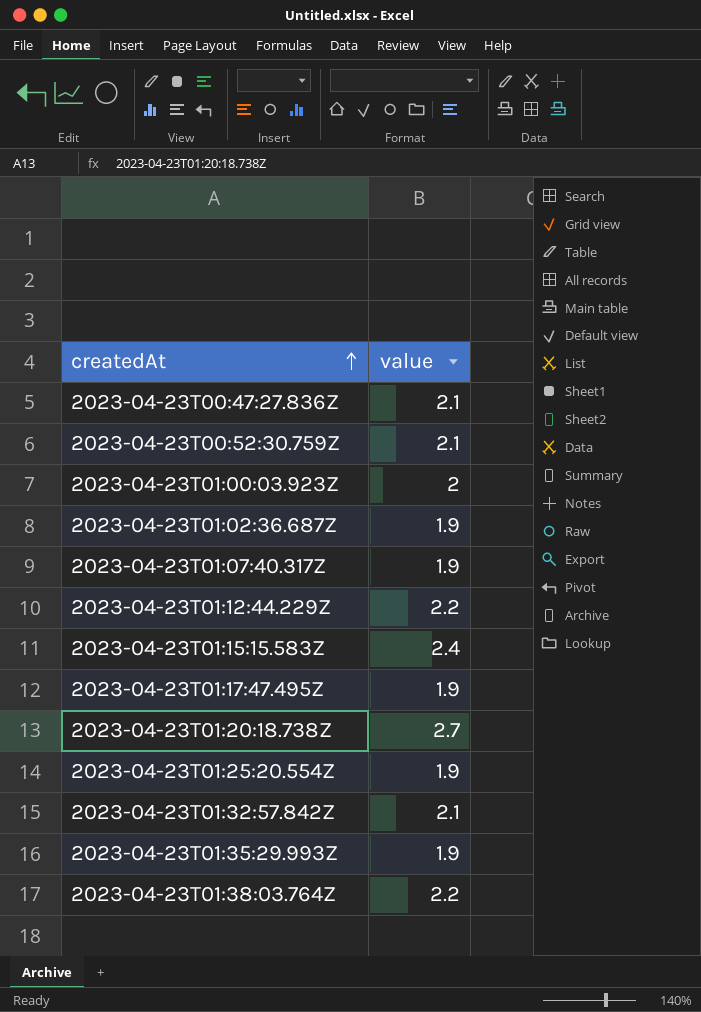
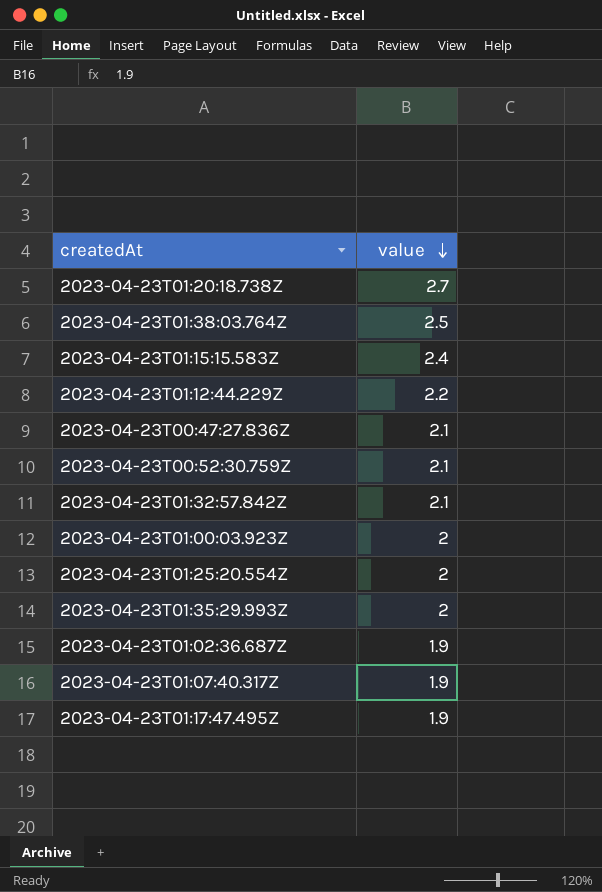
row order: createdAt ascending -> value descending
2023-04-23T01:38:03.764Z | value: 2.2 -> 2.5
2023-04-23T01:25:20.554Z | value: 1.9 -> 2
2023-04-23T01:35:29.993Z | value: 1.9 -> 2

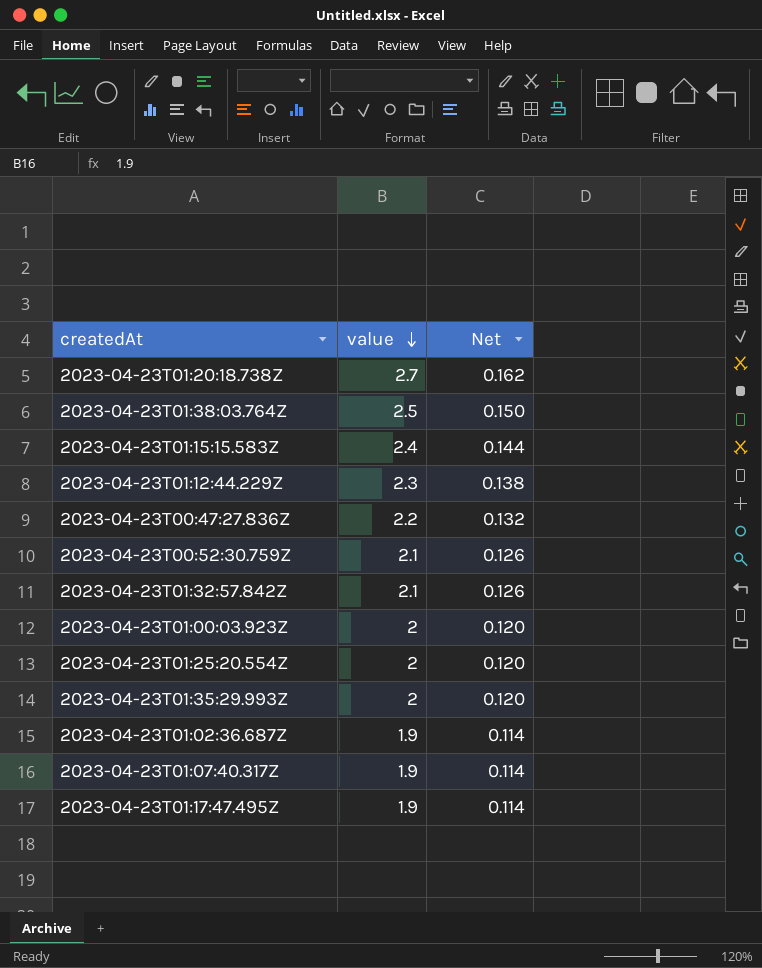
column Net | formula: none -> [value] * 0.06
2023-04-23T01:12:44.229Z | value: 2.2 -> 2.3
2023-04-23T00:47:27.836Z | value: 2.1 -> 2.2

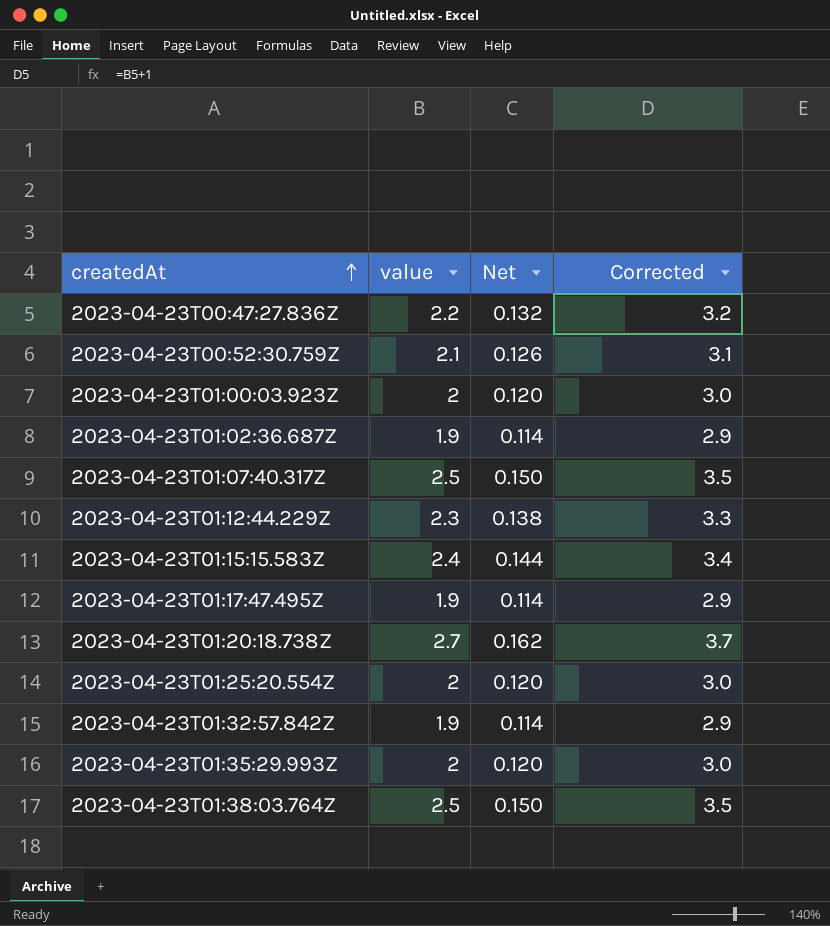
row order: value descending -> createdAt ascending
column Corrected | formula: none -> [value] + 1
2023-04-23T01:07:40.317Z | value: 1.9 -> 2.5
2023-04-23T01:07:40.317Z | Net: 0.114 -> 0.150
2023-04-23T01:32:57.842Z | value: 2.1 -> 1.9
2023-04-23T01:32:57.842Z | Net: 0.126 -> 0.114

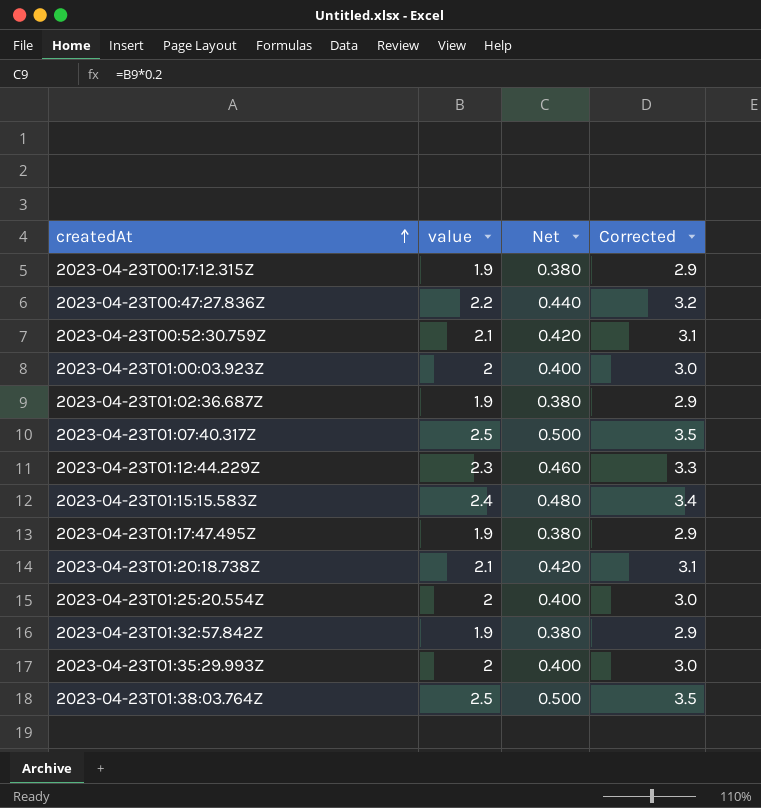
column Net | formula: [value] * 0.06 -> [value] * 0.2
row 2023-04-23T00:17:12.315Z: none -> 1.9 | 0.380 | 2.9
2023-04-23T01:20:18.738Z | value: 2.7 -> 2.1
2023-04-23T01:20:18.738Z | Corrected: 3.7 -> 3.1

